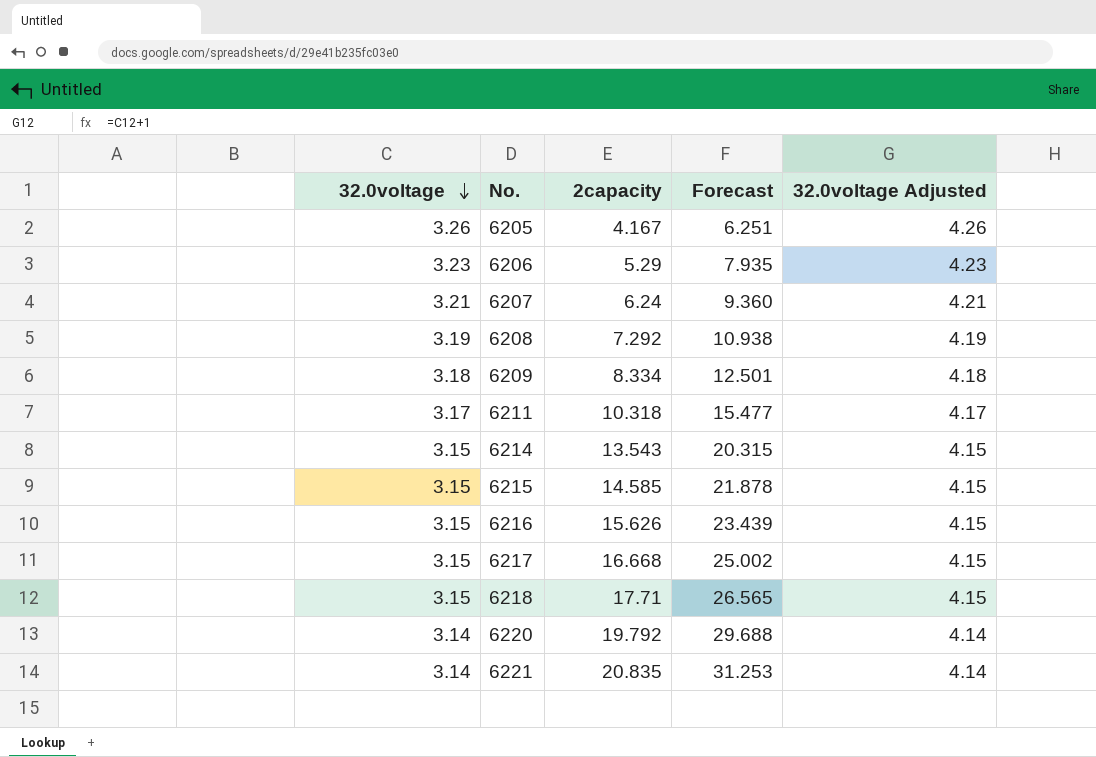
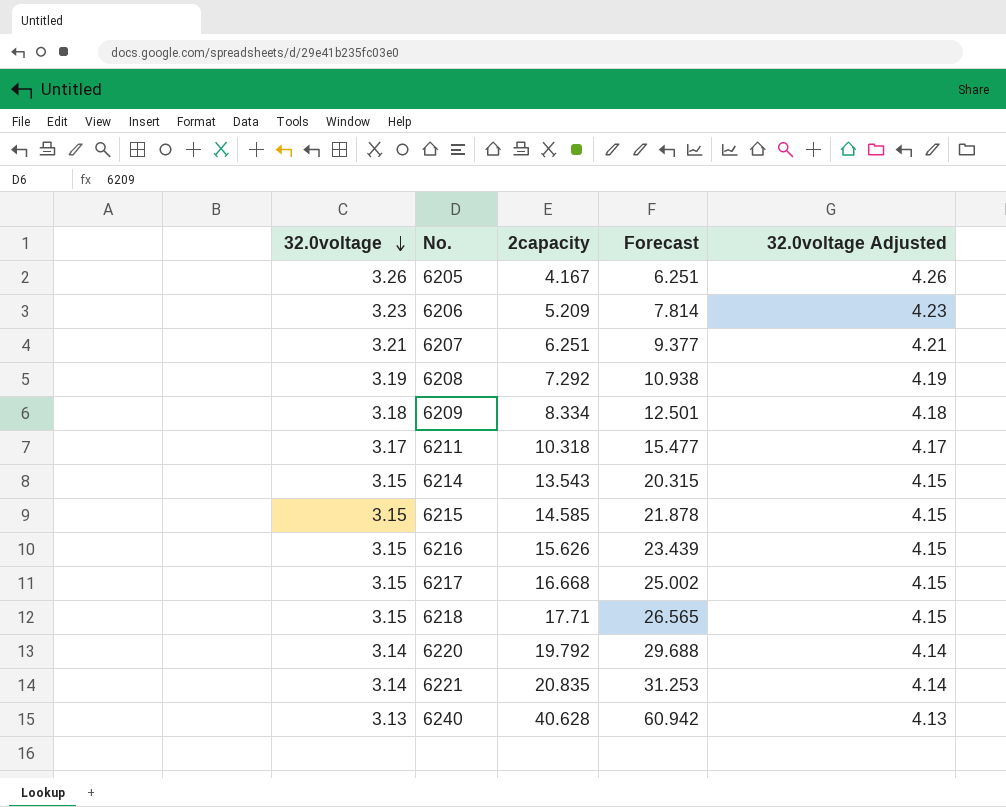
6206 | 2capacity: 5.29 -> 5.209
6206 | Forecast: 7.935 -> 7.814
6207 | 2capacity: 6.24 -> 6.251
6207 | Forecast: 9.360 -> 9.377
row 6240: none -> 3.13 | 40.628 | 60.942 | 4.13

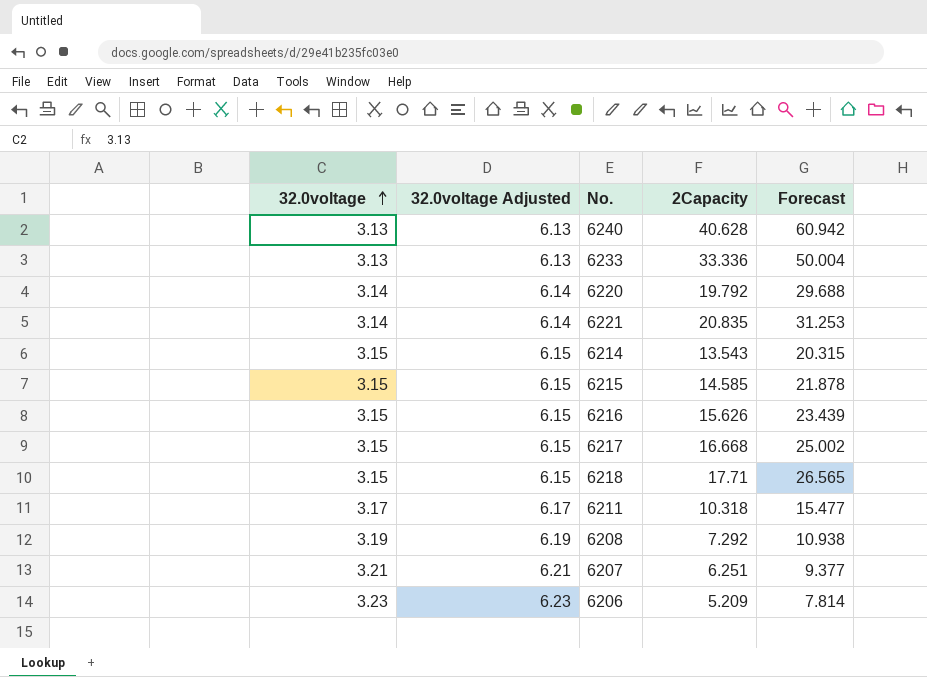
row order: 32.0voltage descending -> 32.0voltage ascending
column 32.0voltage Adjusted | formula: [32.0voltage] + 1 -> [32.0voltage] + 3
column 32.0voltage Adjusted | position: 5 -> 2
column name: 2capacity -> 2Capacity
row 6205: 3.26 | 4.167 | 6.251 | 4.26 -> none
row 6209: 3.18 | 8.334 | 12.501 | 4.18 -> none
row 6233: none -> 3.13 | 6.13 | 33.336 | 50.004

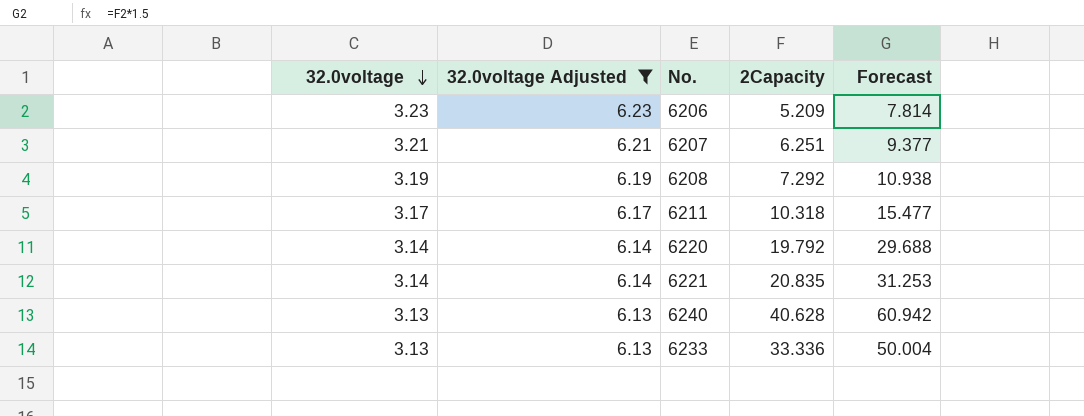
filter: none -> 32.0voltage Adjusted != 6.15
row order: 32.0voltage ascending -> 32.0voltage descending

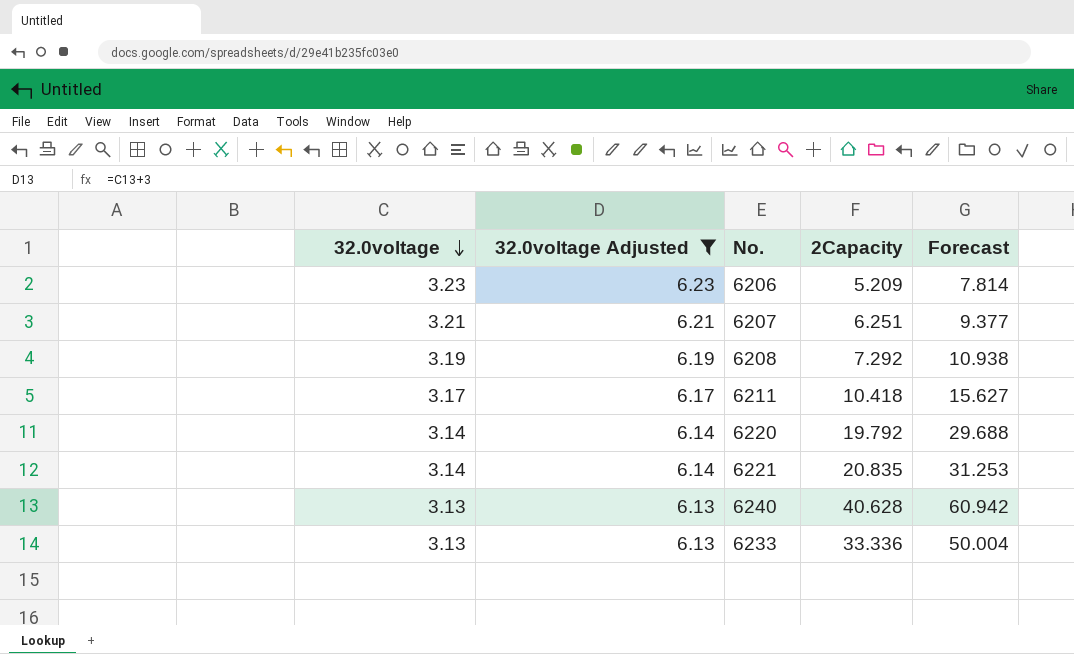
6211 | 2Capacity: 10.318 -> 10.418
6211 | Forecast: 15.477 -> 15.627

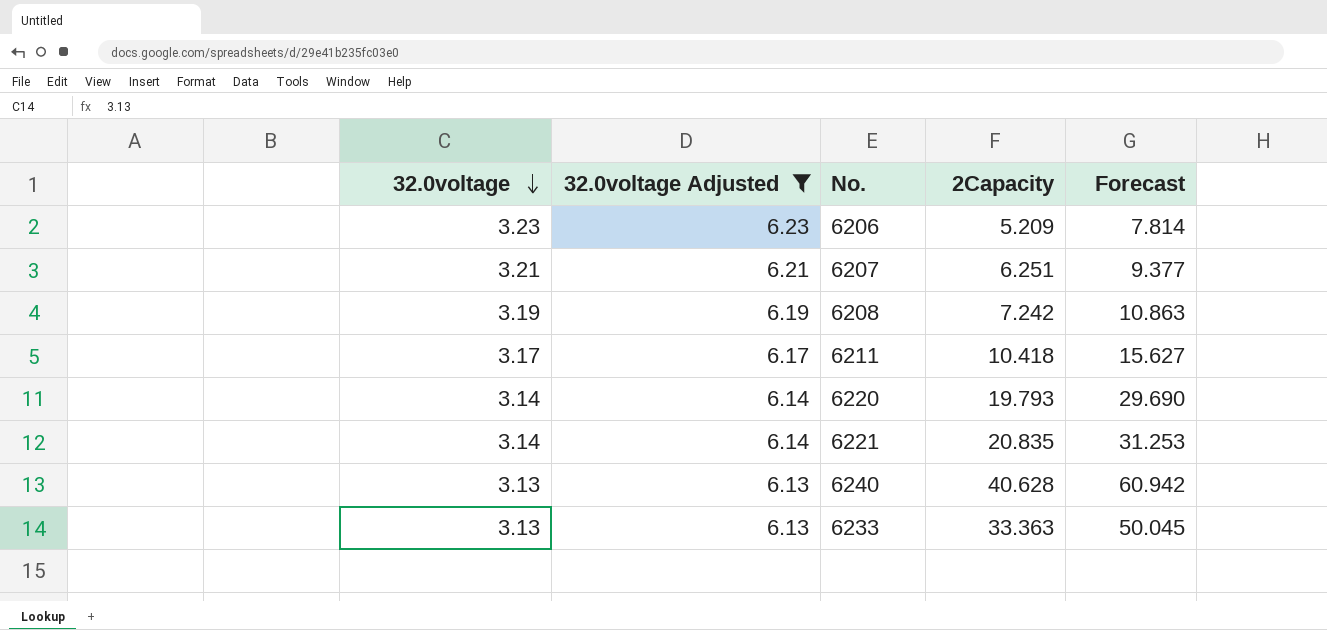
6208 | 2Capacity: 7.292 -> 7.242
6208 | Forecast: 10.938 -> 10.863
6220 | 2Capacity: 19.792 -> 19.793
6220 | Forecast: 29.688 -> 29.690
6233 | 2Capacity: 33.336 -> 33.363
6233 | Forecast: 50.004 -> 50.045

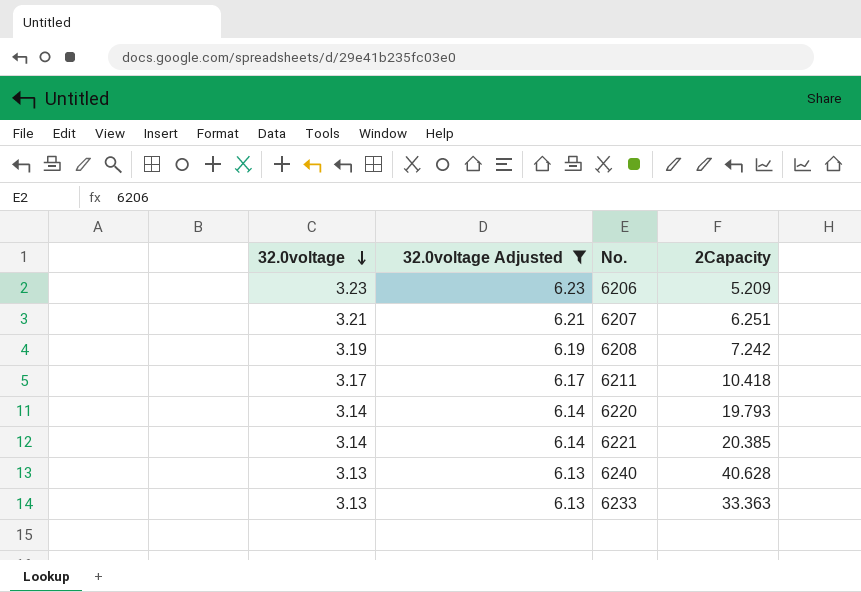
column Forecast | formula: [2Capacity] * 1.5 -> none
6221 | 2Capacity: 20.835 -> 20.385

